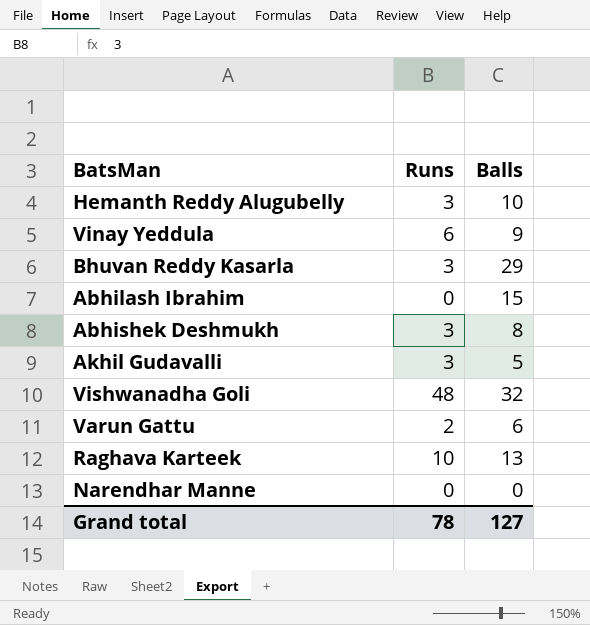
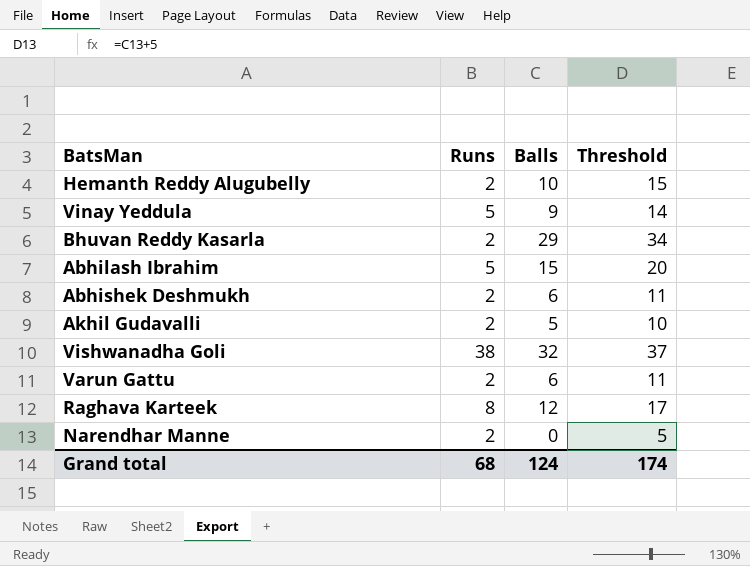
column Threshold | formula: none -> [Balls] + 5
Hemanth Reddy Alugubelly | Runs: 3 -> 2
Vinay Yeddula | Runs: 6 -> 5
Bhuvan Reddy Kasarla | Runs: 3 -> 2
Abhilash Ibrahim | Runs: 0 -> 5
Abhishek Deshmukh | Runs: 3 -> 2
Abhishek Deshmukh | Balls: 8 -> 6
Akhil Gudavalli | Runs: 3 -> 2
Vishwanadha Goli | Runs: 48 -> 38
Raghava Karteek | Runs: 10 -> 8
Raghava Karteek | Balls: 13 -> 12
Narendhar Manne | Runs: 0 -> 2
Grand total | Runs: 78 -> 68
Grand total | Balls: 127 -> 124

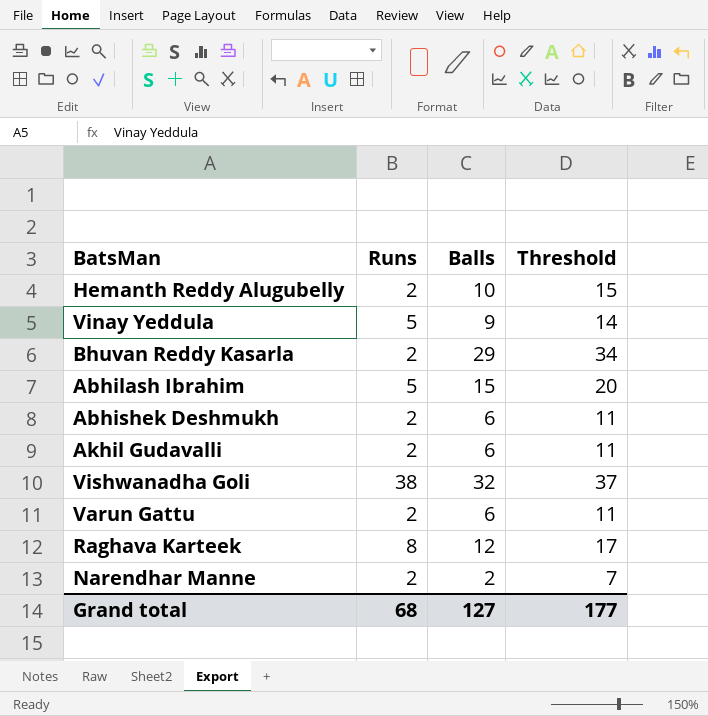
Akhil Gudavalli | Balls: 5 -> 6
Akhil Gudavalli | Threshold: 10 -> 11
Narendhar Manne | Balls: 0 -> 2
Narendhar Manne | Threshold: 5 -> 7
Grand total | Balls: 124 -> 127
Grand total | Threshold: 174 -> 177

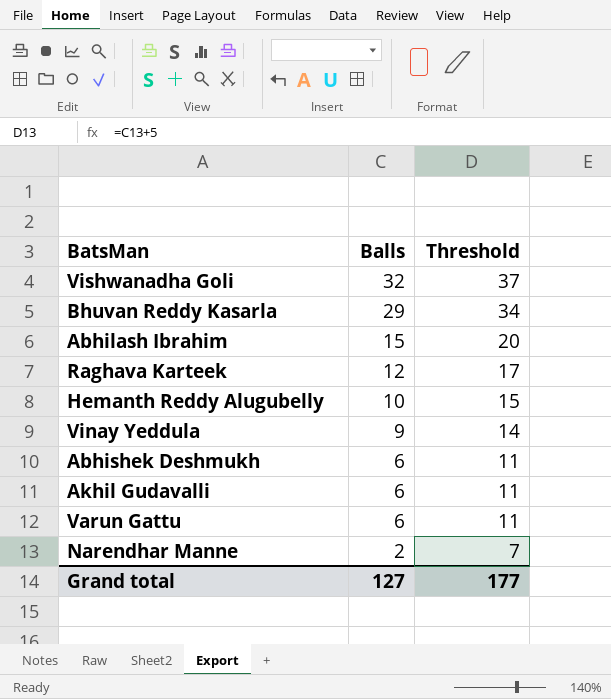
row order: none -> Balls descending
column Runs | position: 2 -> none

